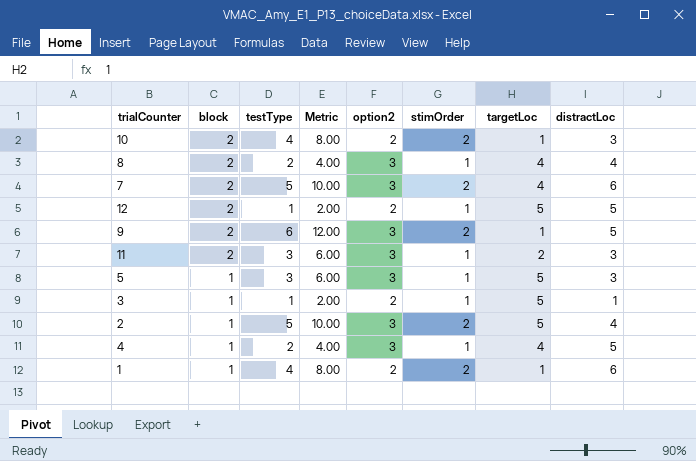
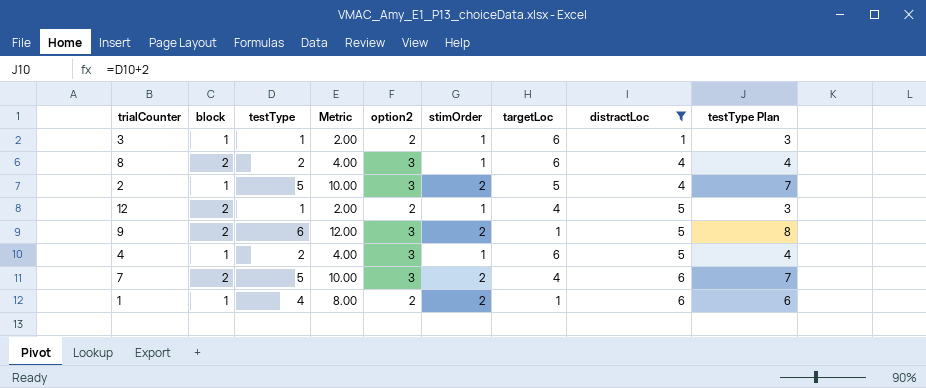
filter: none -> distractLoc != 3
row order: block descending -> distractLoc ascending
column testType Plan | formula: none -> [testType] + 2
3 | targetLoc: 5 -> 6
8 | targetLoc: 4 -> 6
12 | targetLoc: 5 -> 4
4 | targetLoc: 4 -> 6

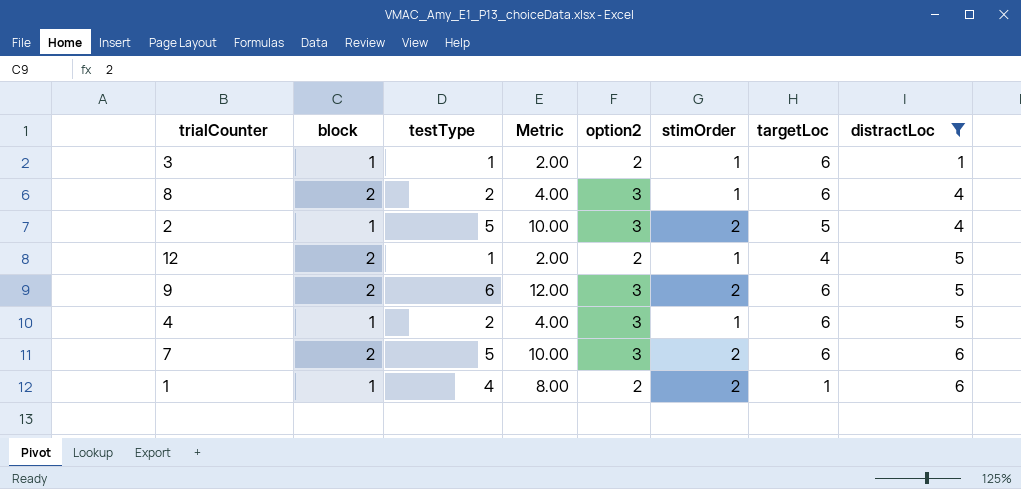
column testType Plan | formula: [testType] + 2 -> none
9 | targetLoc: 1 -> 6
7 | targetLoc: 4 -> 6

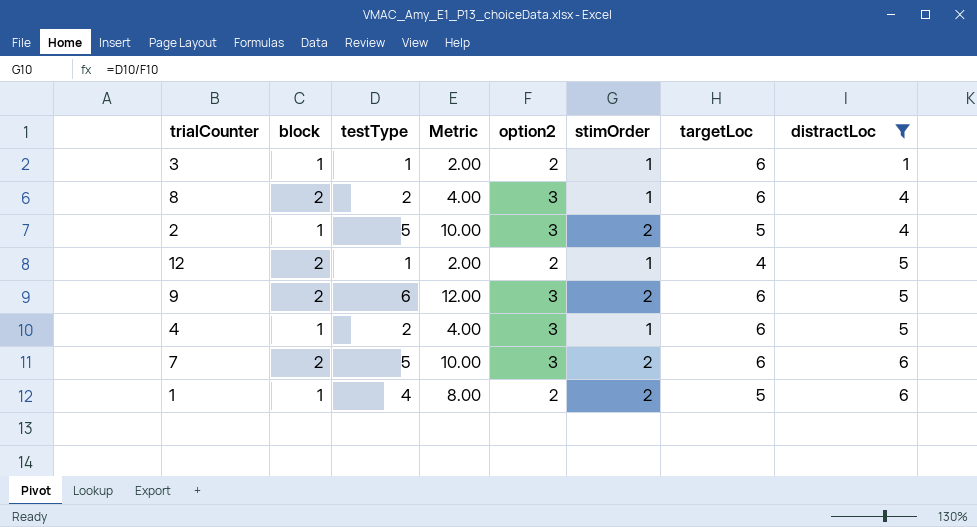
1 | targetLoc: 1 -> 5

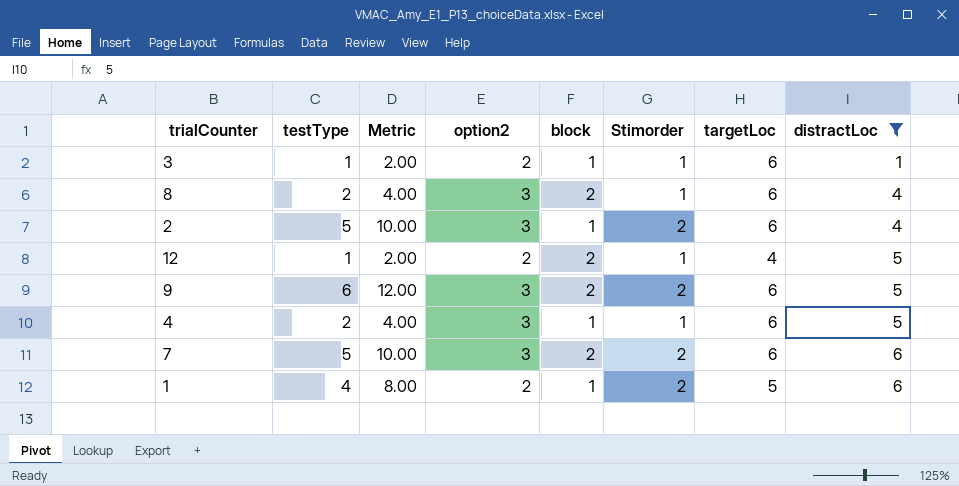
column block | position: 2 -> 5
column name: stimOrder -> Stimorder
2 | targetLoc: 5 -> 6

